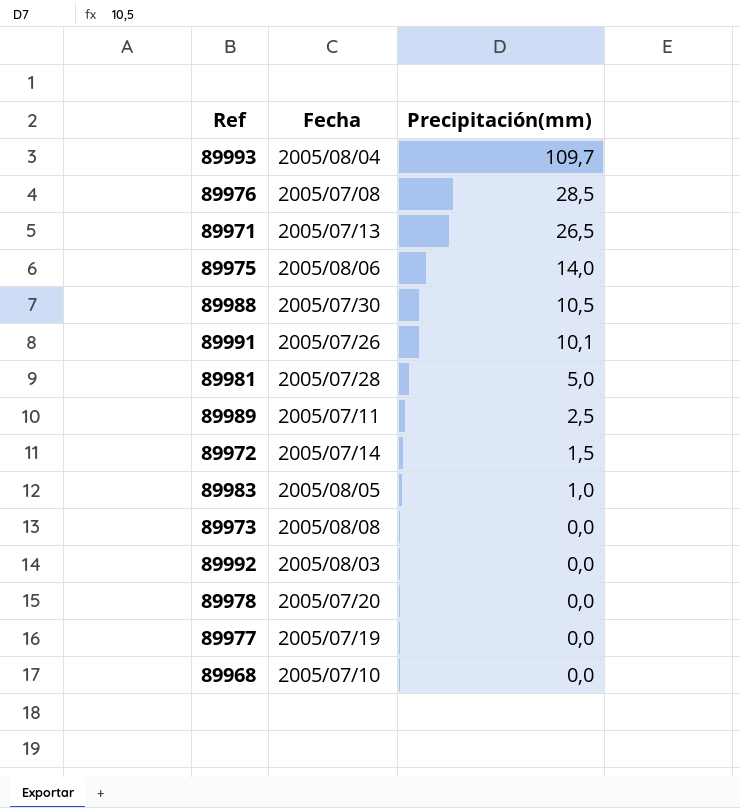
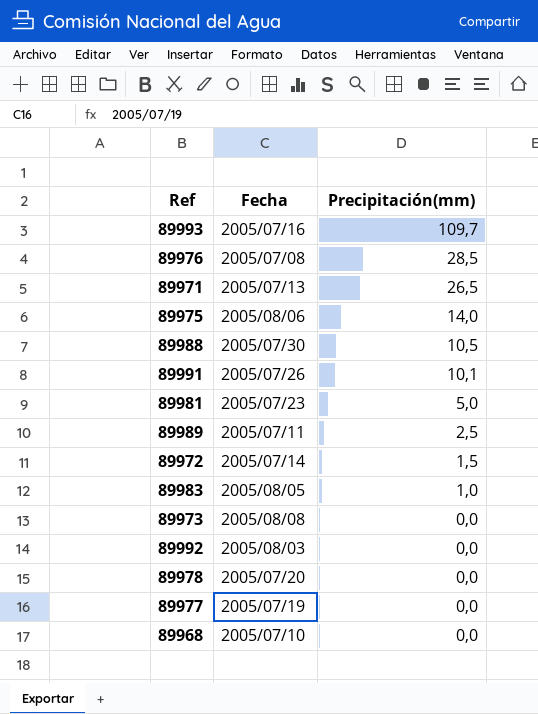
89993 | Fecha: 2005/08/04 -> 2005/07/16
89981 | Fecha: 2005/07/28 -> 2005/07/23

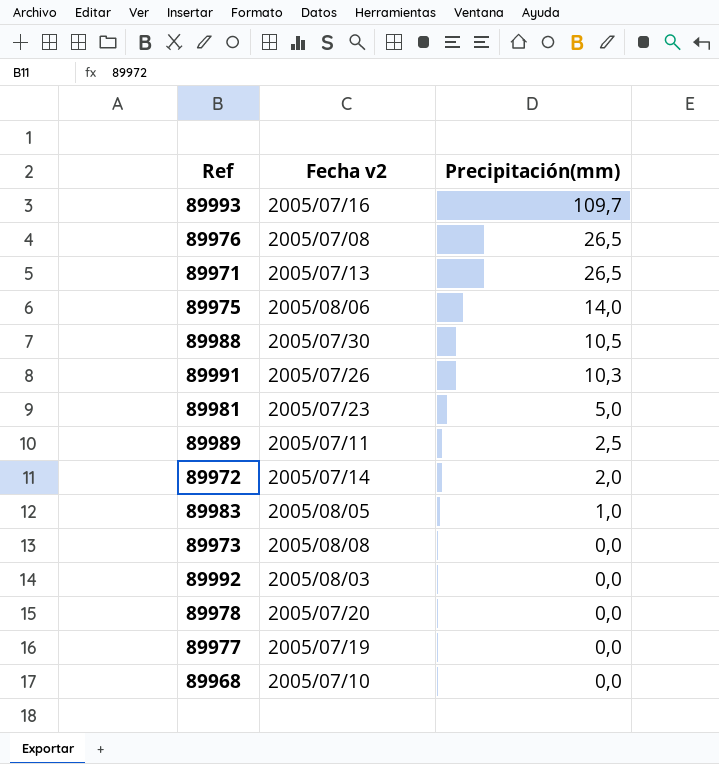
column name: Fecha -> Fecha v2
89976 | Precipitación(mm): 28,5 -> 26,5
89991 | Precipitación(mm): 10,1 -> 10,3
89972 | Precipitación(mm): 1,5 -> 2,0

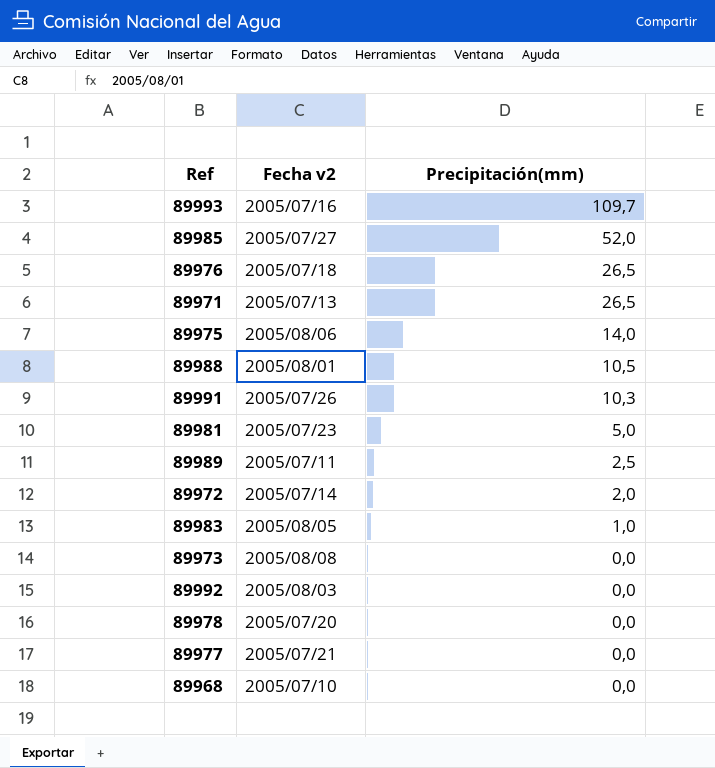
row 89985: none -> 2005/07/27 | 52,0
89976 | Fecha v2: 2005/07/08 -> 2005/07/18
89988 | Fecha v2: 2005/07/30 -> 2005/08/01
89977 | Fecha v2: 2005/07/19 -> 2005/07/21

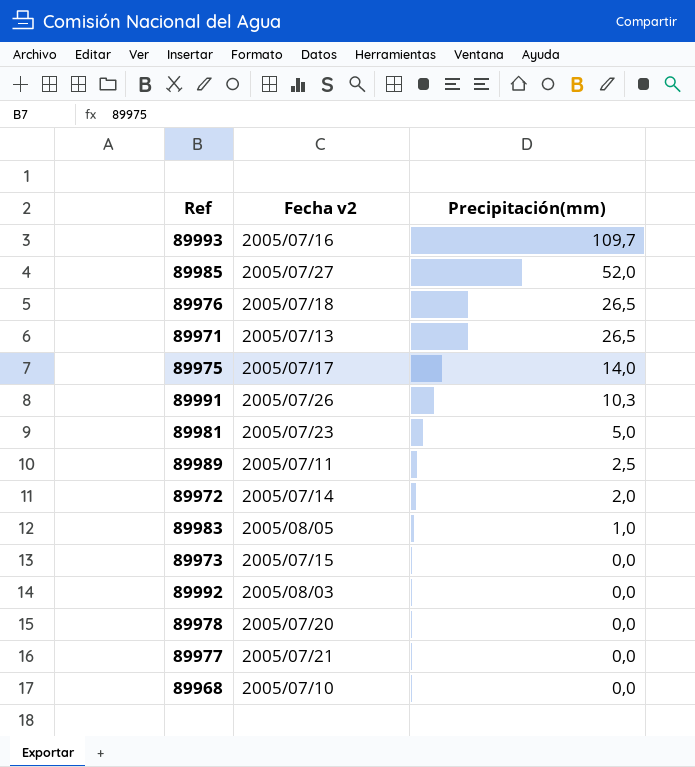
row 89988: 2005/08/01 | 10,5 -> none
89975 | Fecha v2: 2005/08/06 -> 2005/07/17
89973 | Fecha v2: 2005/08/08 -> 2005/07/15

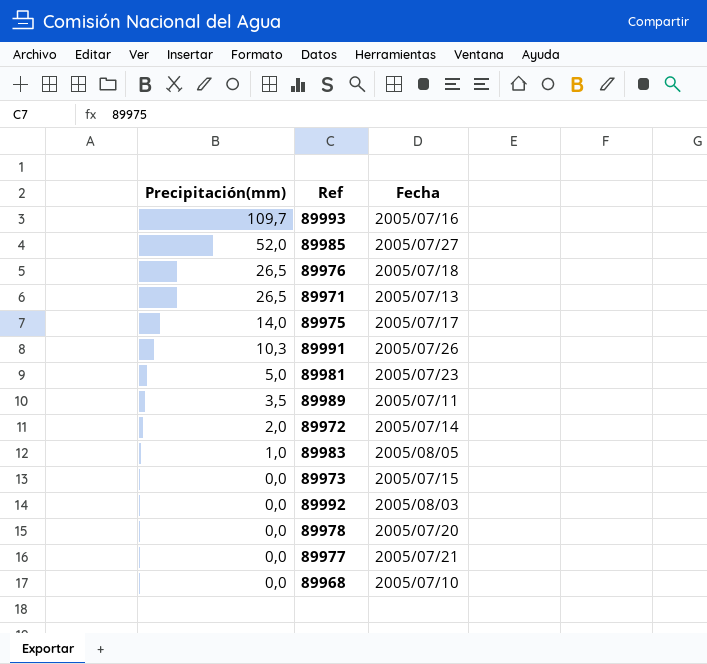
column Precipitación(mm) | position: 3 -> 1
column name: Fecha v2 -> Fecha
89989 | Precipitación(mm): 2,5 -> 3,5

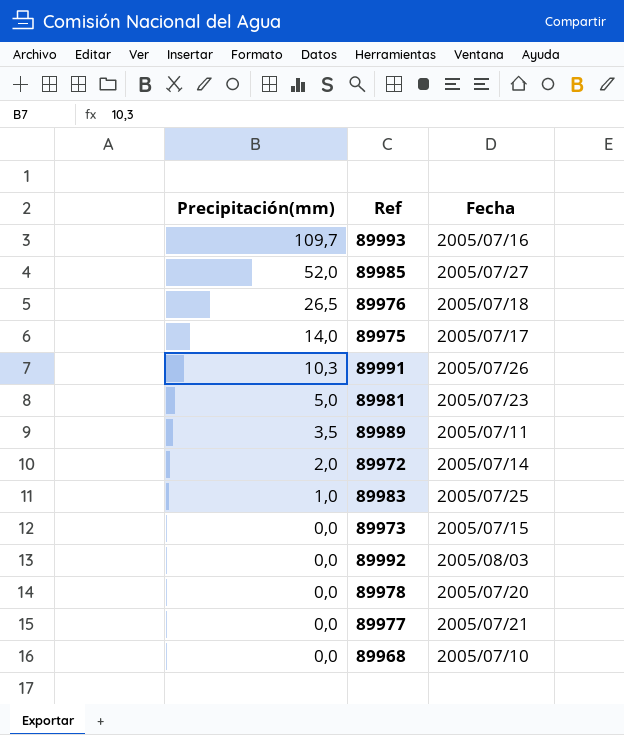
row 89971: 26,5 | 2005/07/13 -> none
89983 | Fecha: 2005/08/05 -> 2005/07/25

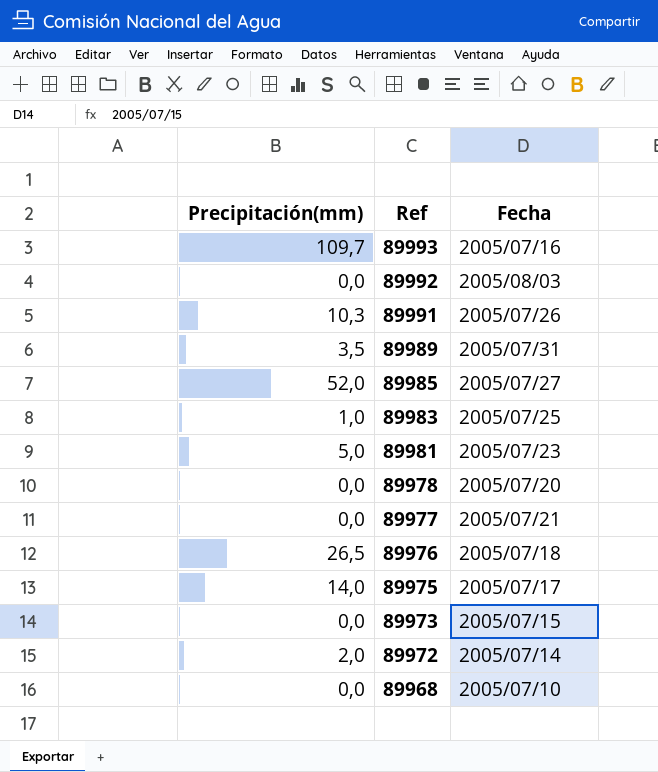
row order: Precipitación(mm) descending -> Ref descending
89989 | Fecha: 2005/07/11 -> 2005/07/31

